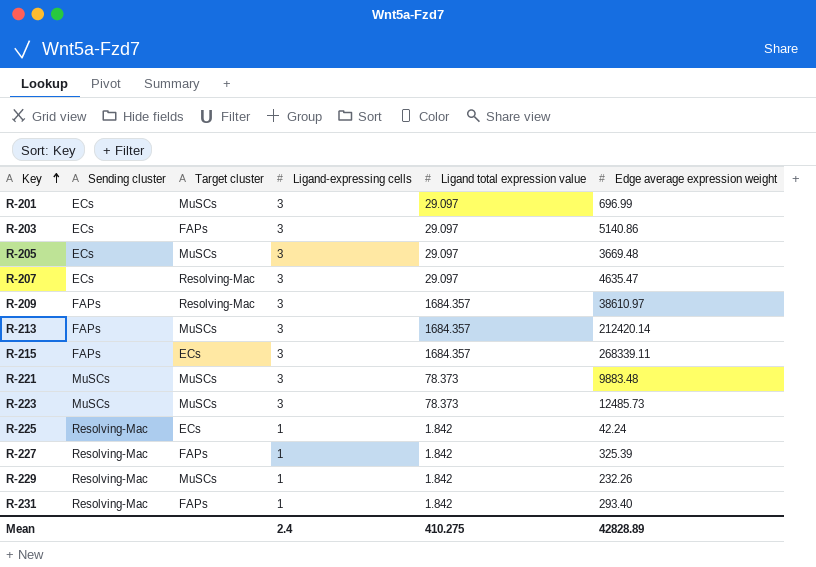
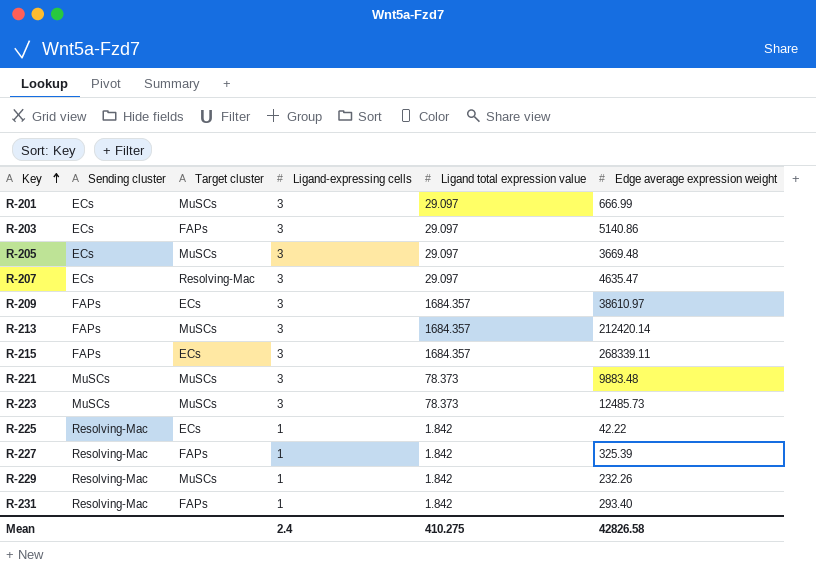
R-201 | Edge average expression weight: 696.99 -> 666.99
R-209 | Target cluster: Resolving-Mac -> ECs
R-225 | Edge average expression weight: 42.24 -> 42.22
Mean | Edge average expression weight: 42828.89 -> 42826.58

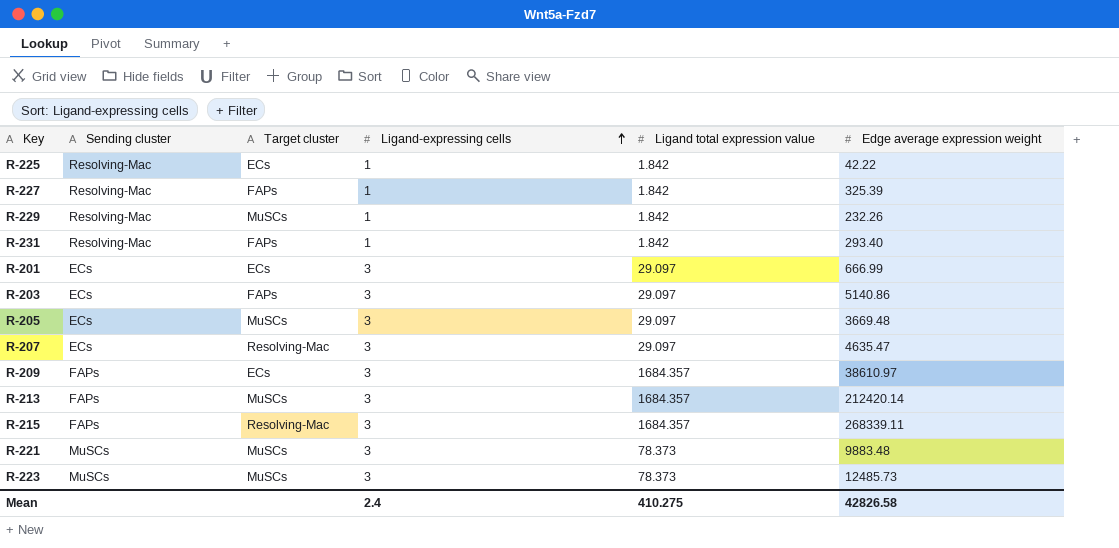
row order: Key ascending -> Ligand-expressing cells ascending
R-201 | Target cluster: MuSCs -> ECs
R-215 | Target cluster: ECs -> Resolving-Mac

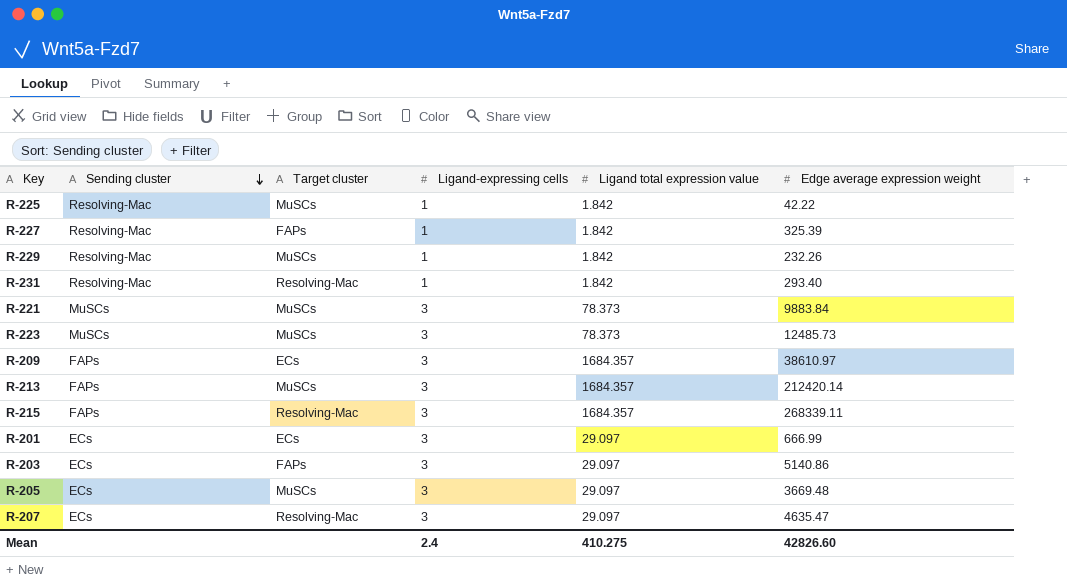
row order: Ligand-expressing cells ascending -> Sending cluster descending
R-225 | Target cluster: ECs -> MuSCs
R-231 | Target cluster: FAPs -> Resolving-Mac
R-221 | Edge average expression weight: 9883.48 -> 9883.84
Mean | Edge average expression weight: 42826.58 -> 42826.60

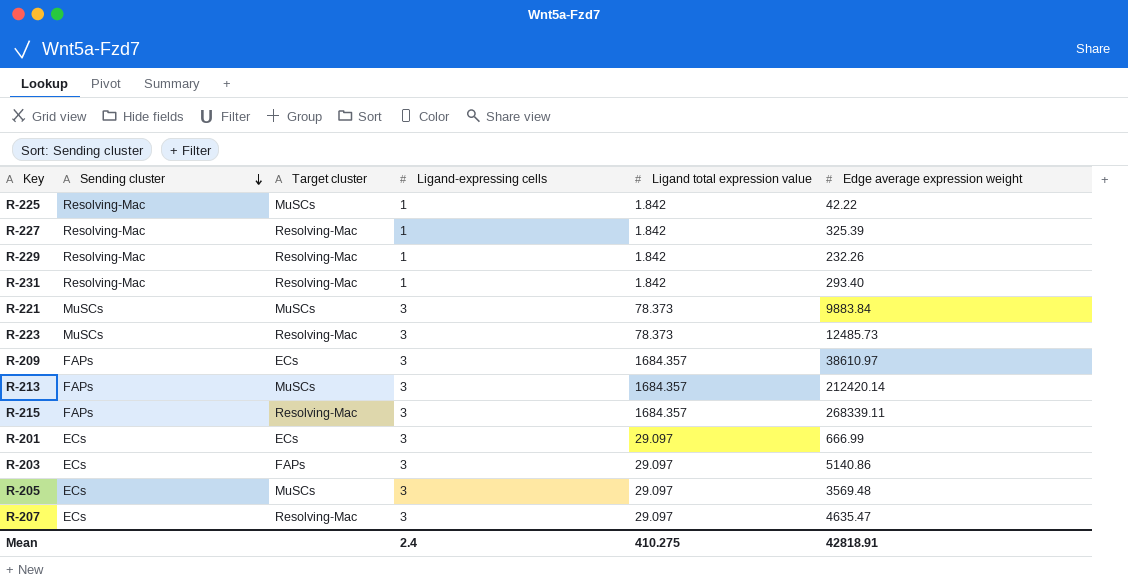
R-227 | Target cluster: FAPs -> Resolving-Mac
R-229 | Target cluster: MuSCs -> Resolving-Mac
R-223 | Target cluster: MuSCs -> Resolving-Mac
R-205 | Edge average expression weight: 3669.48 -> 3569.48
Mean | Edge average expression weight: 42826.60 -> 42818.91

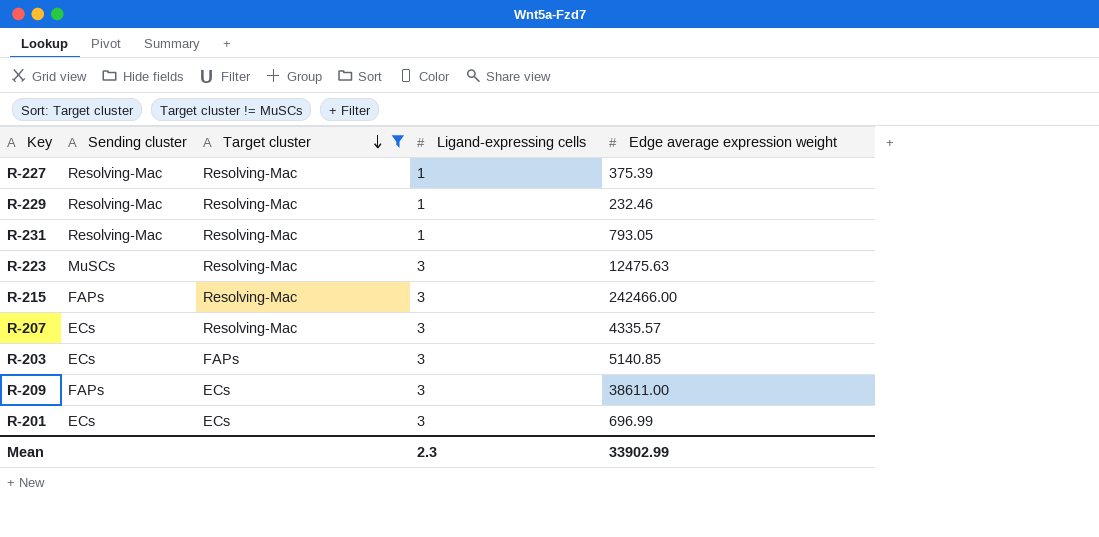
filter: none -> Target cluster != MuSCs
row order: Sending cluster descending -> Target cluster descending
column Ligand total expression value | position: 5 -> none
R-227 | Edge average expression weight: 325.39 -> 375.39
R-229 | Edge average expression weight: 232.26 -> 232.46
R-231 | Edge average expression weight: 293.40 -> 793.05
R-223 | Edge average expression weight: 12485.73 -> 12475.63
R-215 | Edge average expression weight: 268339.11 -> 242466.00
R-207 | Edge average expression weight: 4635.47 -> 4335.57
R-203 | Edge average expression weight: 5140.86 -> 5140.85
R-209 | Edge average expression weight: 38610.97 -> 38611.00
R-201 | Edge average expression weight: 666.99 -> 696.99
Mean | Ligand-expressing cells: 2.4 -> 2.3
Mean | Edge average expression weight: 42818.91 -> 33902.99

